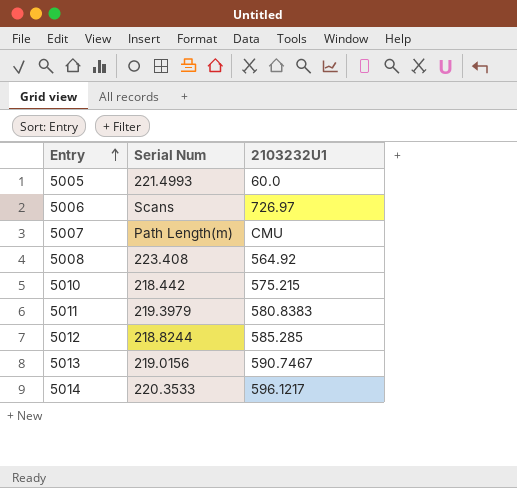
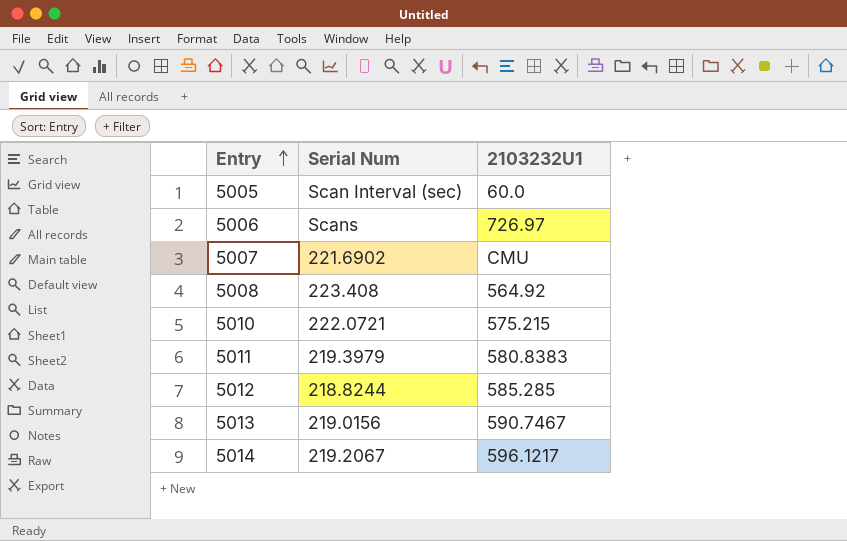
5005 | Serial Num: 221.4993 -> Scan Interval (sec)
5007 | Serial Num: Path Length(m) -> 221.6902
5010 | Serial Num: 218.442 -> 222.0721
5014 | Serial Num: 220.3533 -> 219.2067

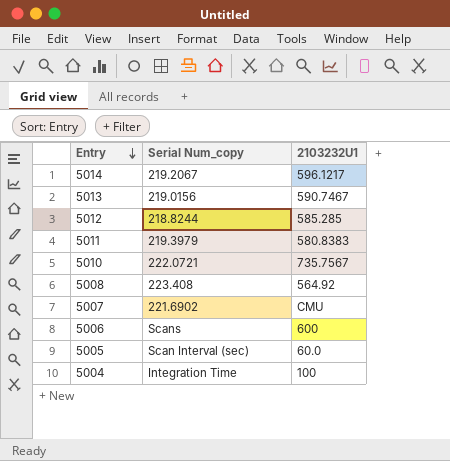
row order: Entry ascending -> Entry descending
column name: Serial Num -> Serial Num_copy
5010 | 2103232U1: 575.215 -> 735.7567
5006 | 2103232U1: 726.97 -> 600
row 5004: none -> Integration Time | 100

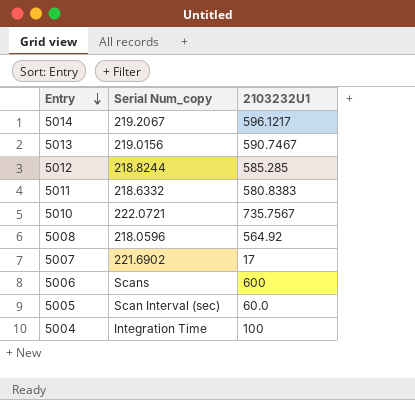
5011 | Serial Num_copy: 219.3979 -> 218.6332
5008 | Serial Num_copy: 223.408 -> 218.0596
5007 | 2103232U1: CMU -> 17

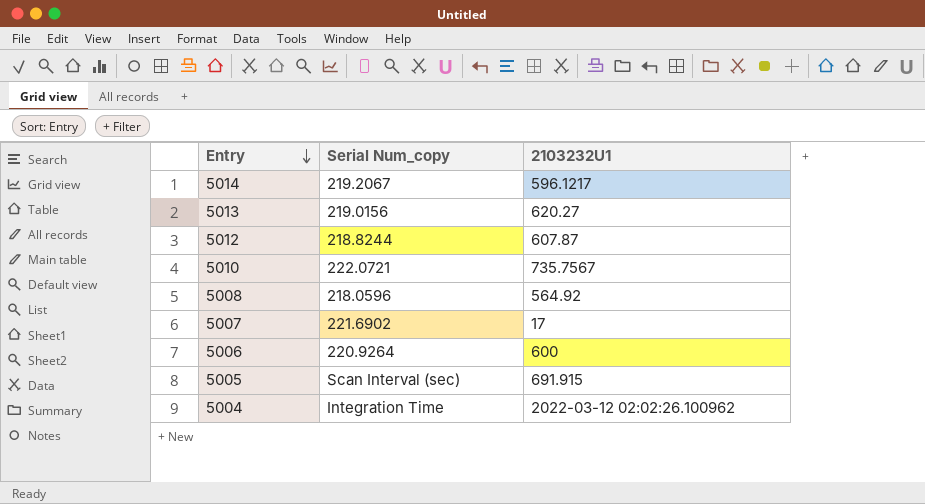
row 5011: 218.6332 | 580.8383 -> none
5013 | 2103232U1: 590.7467 -> 620.27
5012 | 2103232U1: 585.285 -> 607.87
5006 | Serial Num_copy: Scans -> 220.9264
5005 | 2103232U1: 60.0 -> 691.915
5004 | 2103232U1: 100 -> 2022-03-12 02:02:26.100962

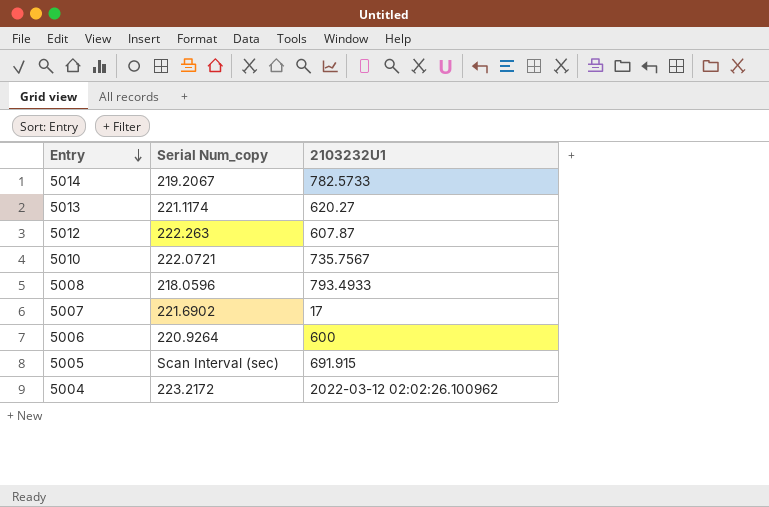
5014 | 2103232U1: 596.1217 -> 782.5733
5013 | Serial Num_copy: 219.0156 -> 221.1174
5012 | Serial Num_copy: 218.8244 -> 222.263
5008 | 2103232U1: 564.92 -> 793.4933
5004 | Serial Num_copy: Integration Time -> 223.2172

